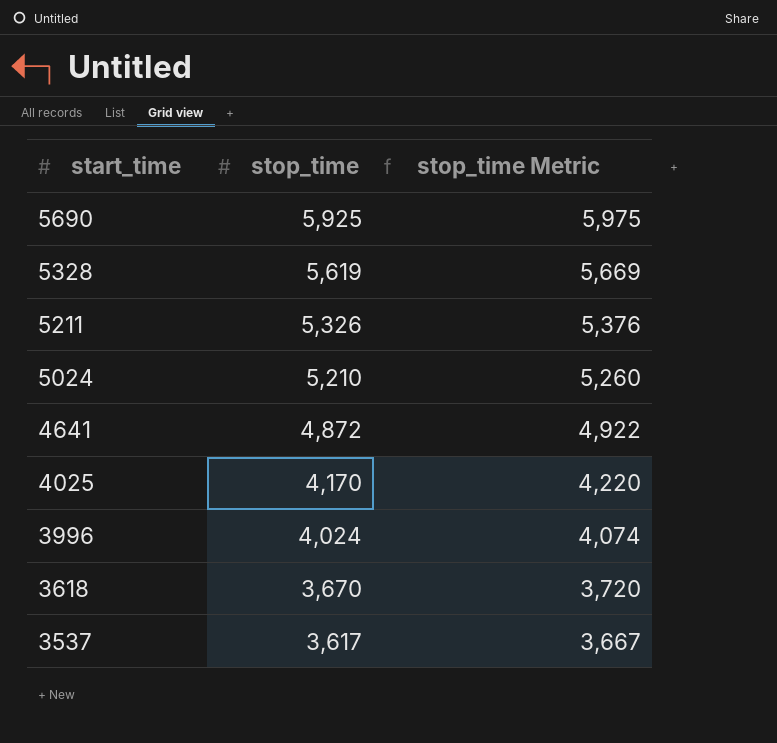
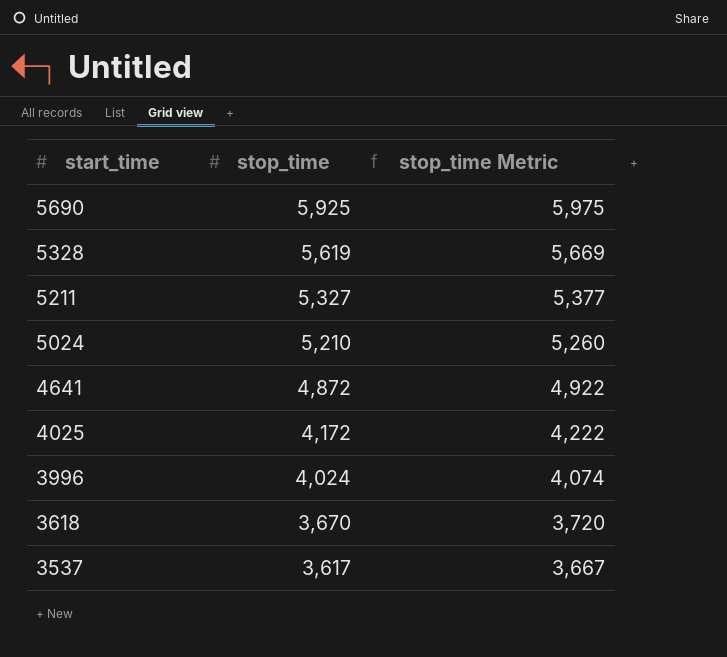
5211 | stop_time: 5,326 -> 5,327
5211 | stop_time Metric: 5,376 -> 5,377
4025 | stop_time: 4,170 -> 4,172
4025 | stop_time Metric: 4,220 -> 4,222

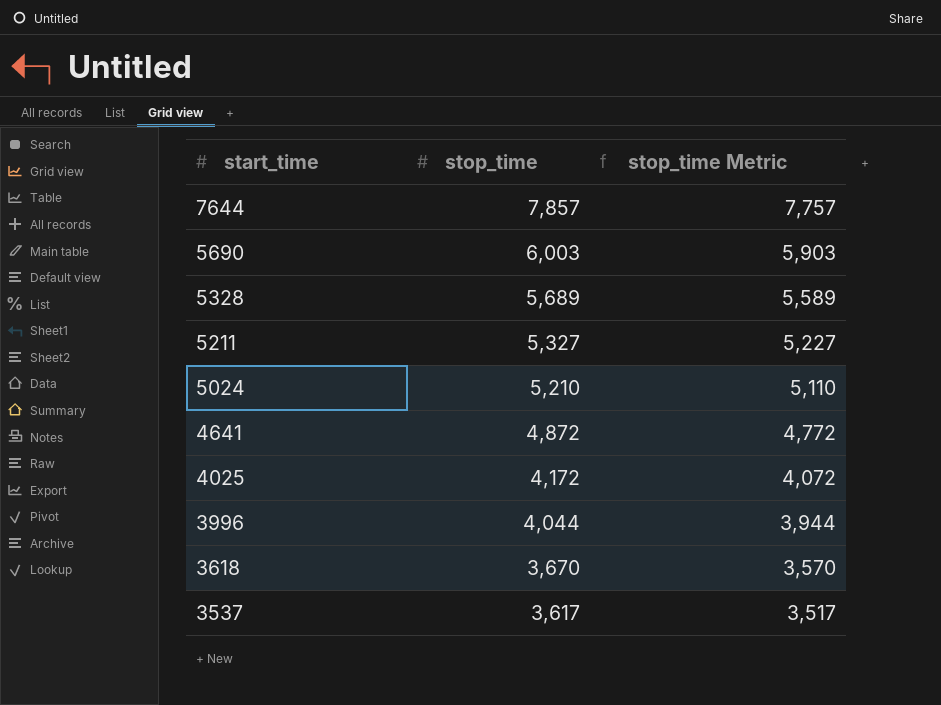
column stop_time Metric | formula: [stop_time] + 50 -> [stop_time] - 100
row 7644: none -> 7,857 | 7,757
5690 | stop_time: 5,925 -> 6,003
5328 | stop_time: 5,619 -> 5,689
3996 | stop_time: 4,024 -> 4,044

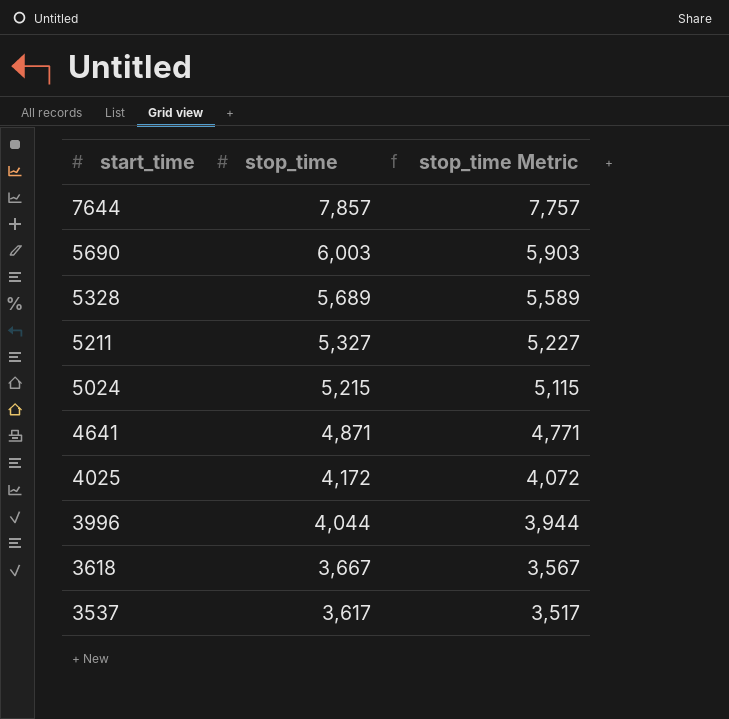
5024 | stop_time: 5,210 -> 5,215
5024 | stop_time Metric: 5,110 -> 5,115
4641 | stop_time: 4,872 -> 4,871
4641 | stop_time Metric: 4,772 -> 4,771
3618 | stop_time: 3,670 -> 3,667
3618 | stop_time Metric: 3,570 -> 3,567

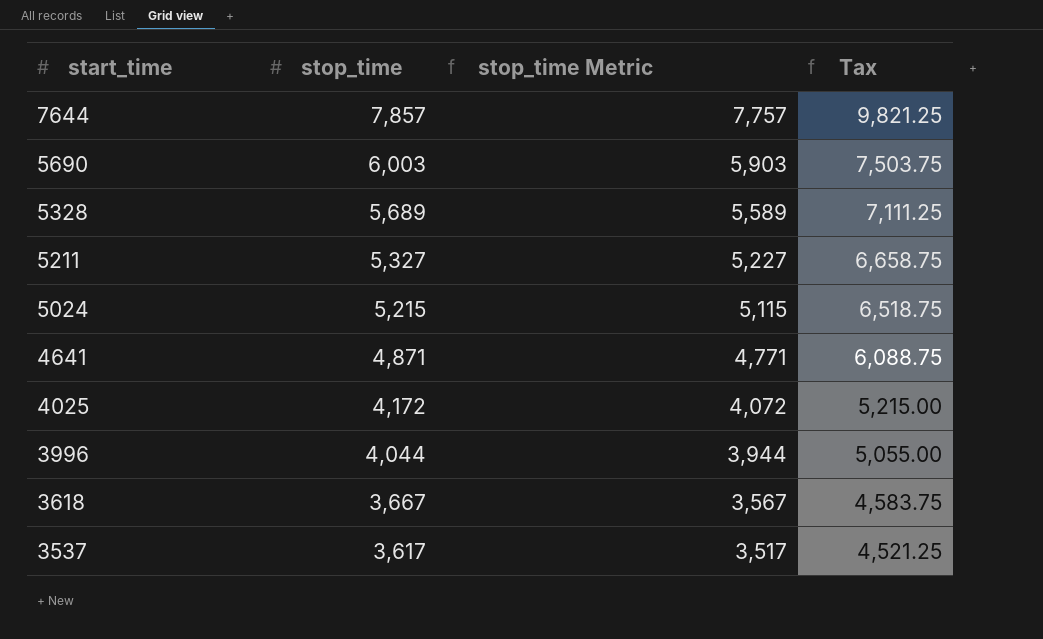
column Tax | formula: none -> [stop_time] * 1.25

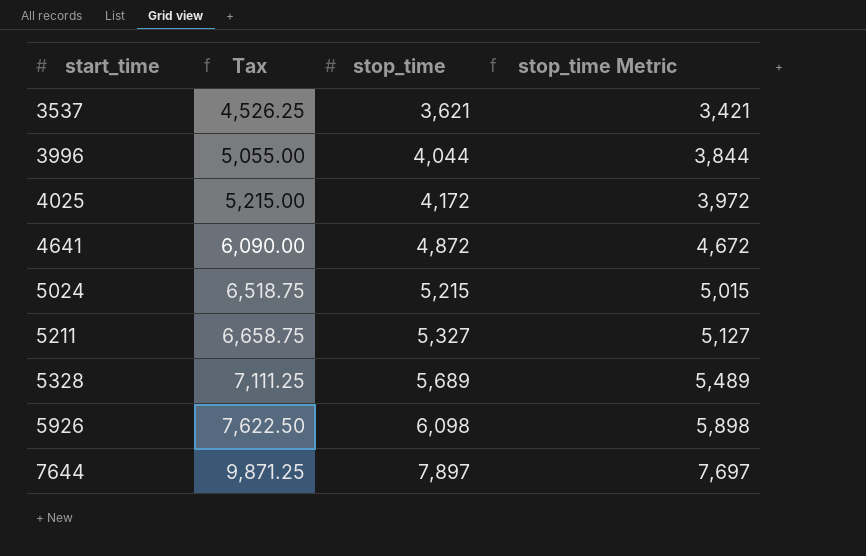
row order: start_time descending -> start_time ascending
column Tax | position: 4 -> 2
column stop_time Metric | formula: [stop_time] - 100 -> [stop_time] - 200
row 5690: 6,003 | 5,903 | 7,503.75 -> none
row 3618: 3,667 | 3,567 | 4,583.75 -> none
3537 | Tax: 4,521.25 -> 4,526.25
3537 | stop_time: 3,617 -> 3,621
4641 | Tax: 6,088.75 -> 6,090.00
4641 | stop_time: 4,871 -> 4,872
row 5926: none -> 7,622.50 | 6,098 | 5,898
7644 | Tax: 9,821.25 -> 9,871.25
7644 | stop_time: 7,857 -> 7,897

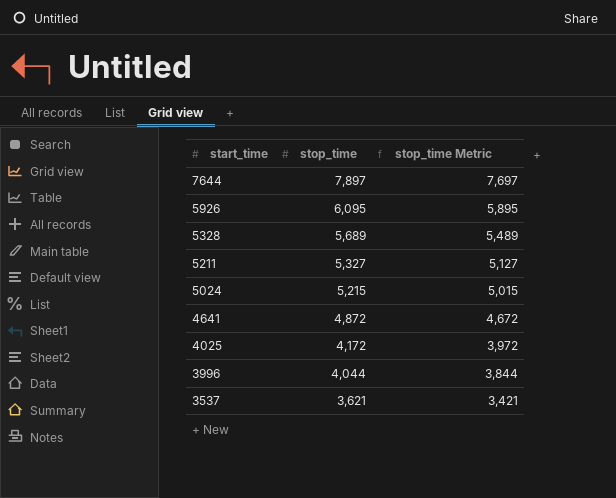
row order: start_time ascending -> start_time descending
column Tax | formula: [stop_time] * 1.25 -> none
5926 | stop_time: 6,098 -> 6,095
5926 | stop_time Metric: 5,898 -> 5,895

